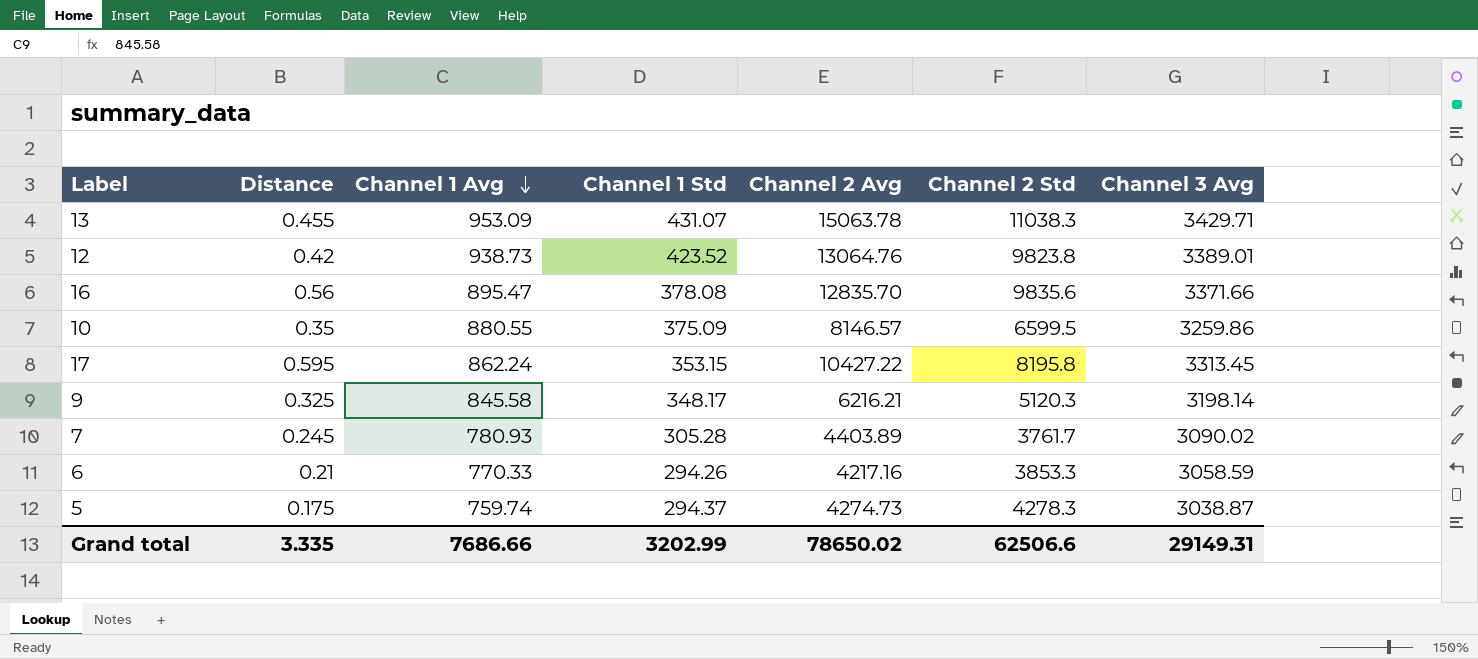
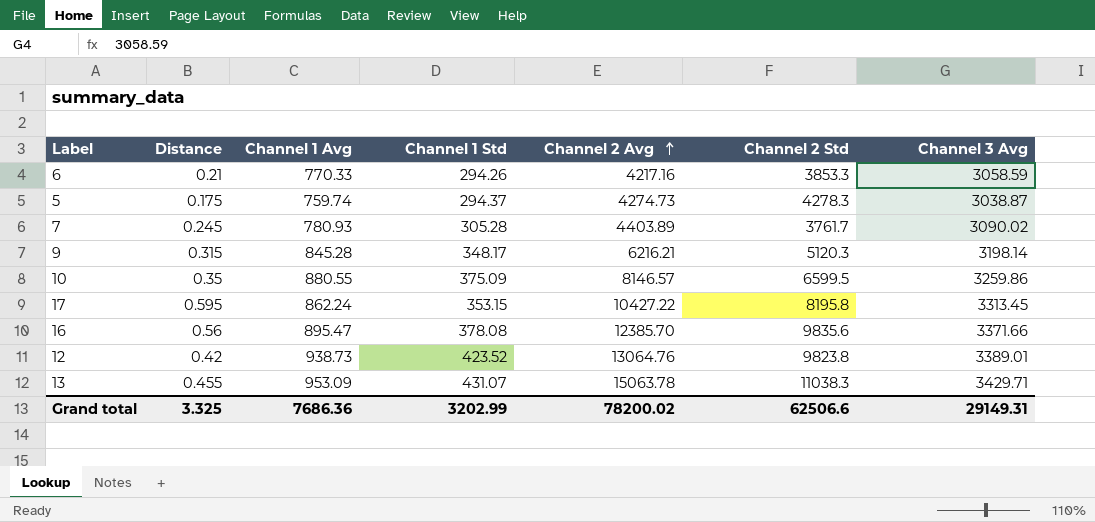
row order: Channel 1 Avg descending -> Channel 2 Avg ascending
9 | Distance: 0.325 -> 0.315
9 | Channel 1 Avg: 845.58 -> 845.28
16 | Channel 2 Avg: 12835.70 -> 12385.70
Grand total | Distance: 3.335 -> 3.325
Grand total | Channel 1 Avg: 7686.66 -> 7686.36
Grand total | Channel 2 Avg: 78650.02 -> 78200.02

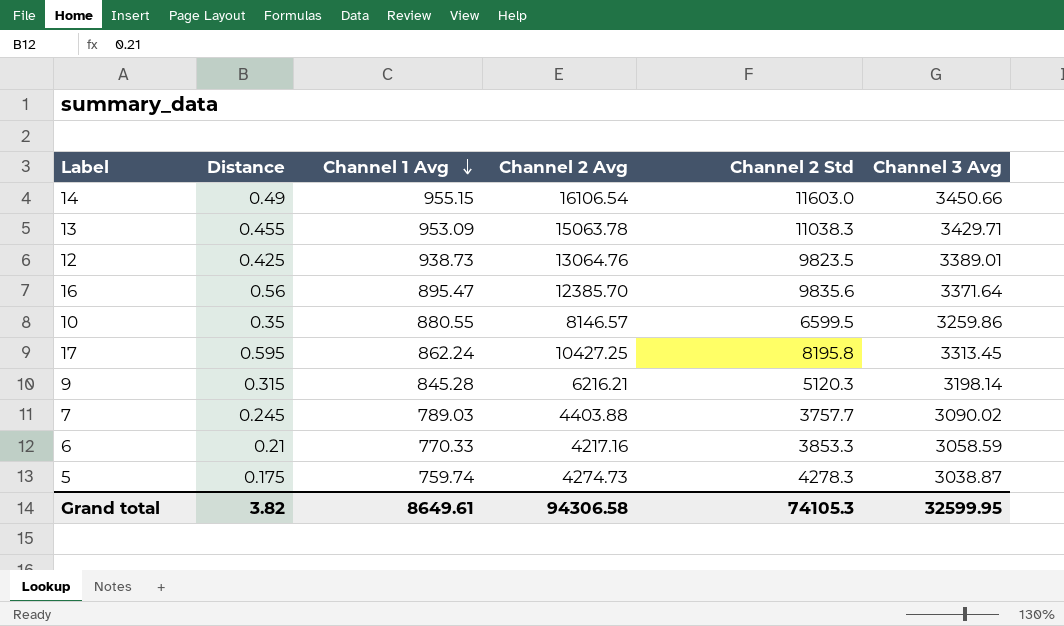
row order: Channel 2 Avg ascending -> Channel 1 Avg descending
column Channel 1 Std | position: 4 -> none
row 14: none -> 0.49 | 955.15 | 16106.54 | 11603.0 | 3450.66
12 | Distance: 0.42 -> 0.425
12 | Channel 2 Std: 9823.8 -> 9823.5
16 | Channel 3 Avg: 3371.66 -> 3371.64
17 | Channel 2 Avg: 10427.22 -> 10427.25
7 | Channel 1 Avg: 780.93 -> 789.03
7 | Channel 2 Avg: 4403.89 -> 4403.88
7 | Channel 2 Std: 3761.7 -> 3757.7
Grand total | Distance: 3.325 -> 3.82
Grand total | Channel 1 Avg: 7686.36 -> 8649.61
Grand total | Channel 2 Avg: 78200.02 -> 94306.58
Grand total | Channel 2 Std: 62506.6 -> 74105.3
Grand total | Channel 3 Avg: 29149.31 -> 32599.95

